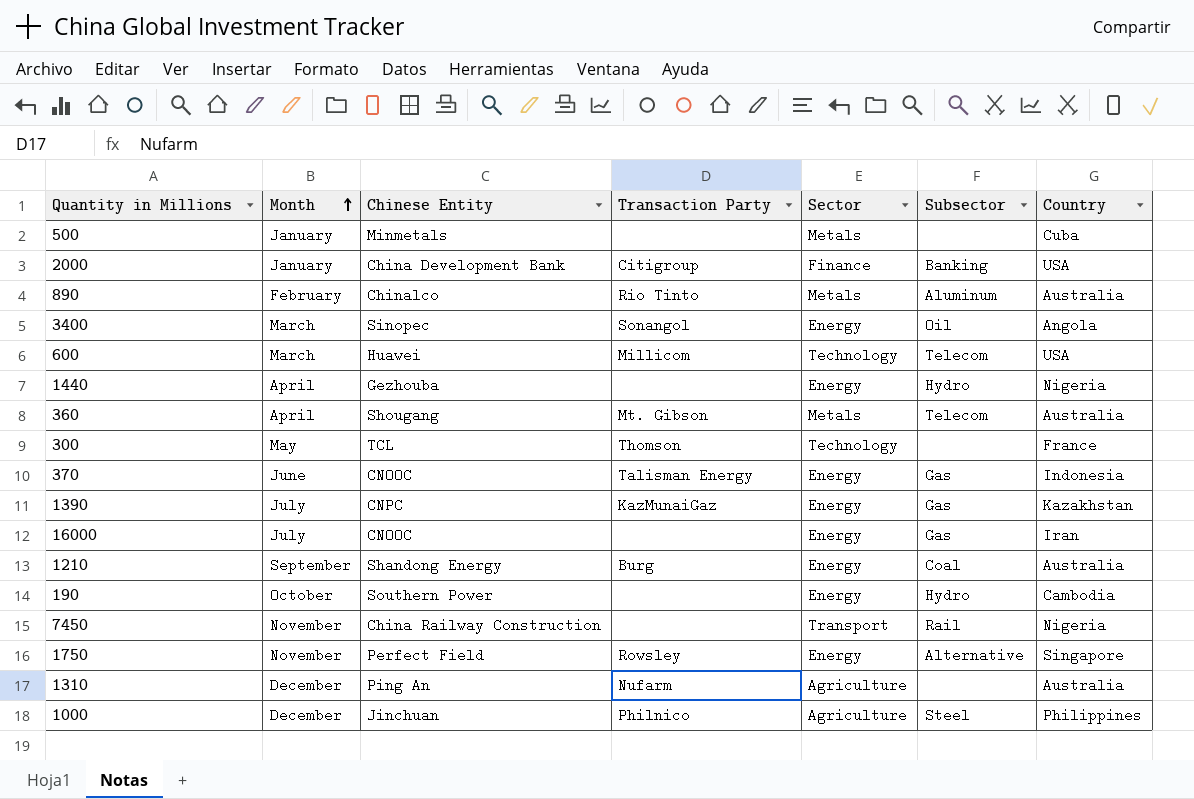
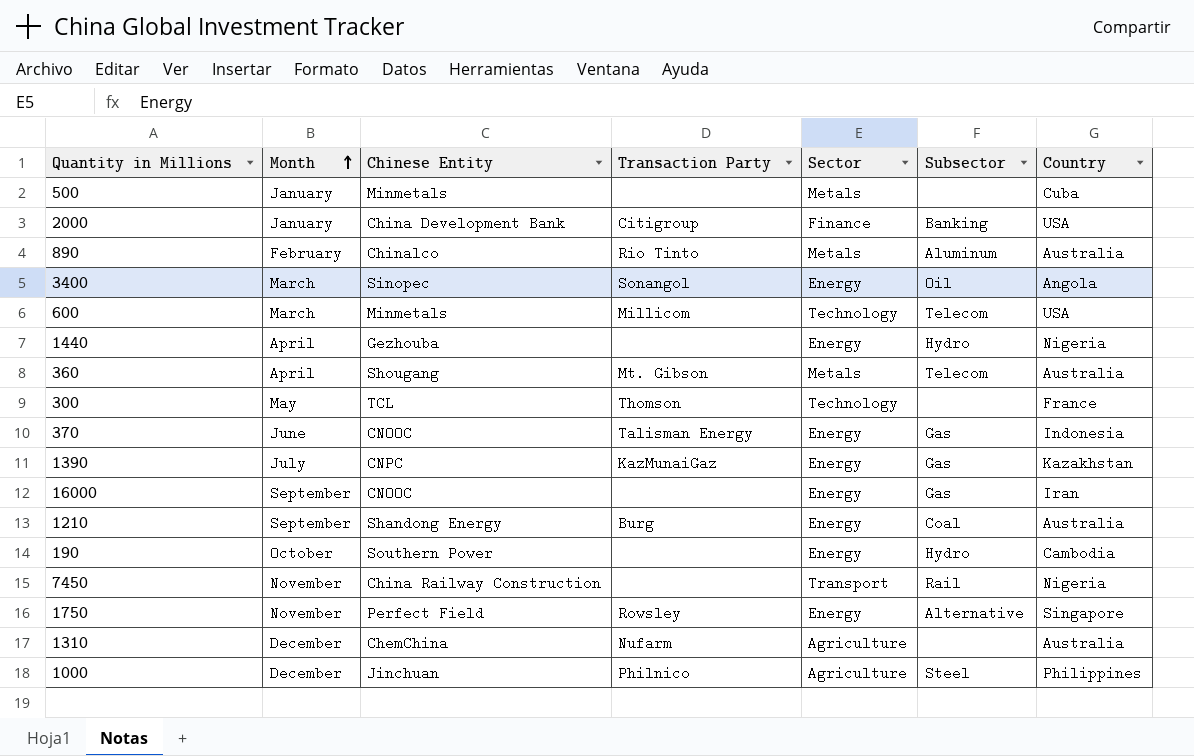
600 | Chinese Entity: Huawei -> Minmetals
16000 | Month: July -> September
1310 | Chinese Entity: Ping An -> ChemChina

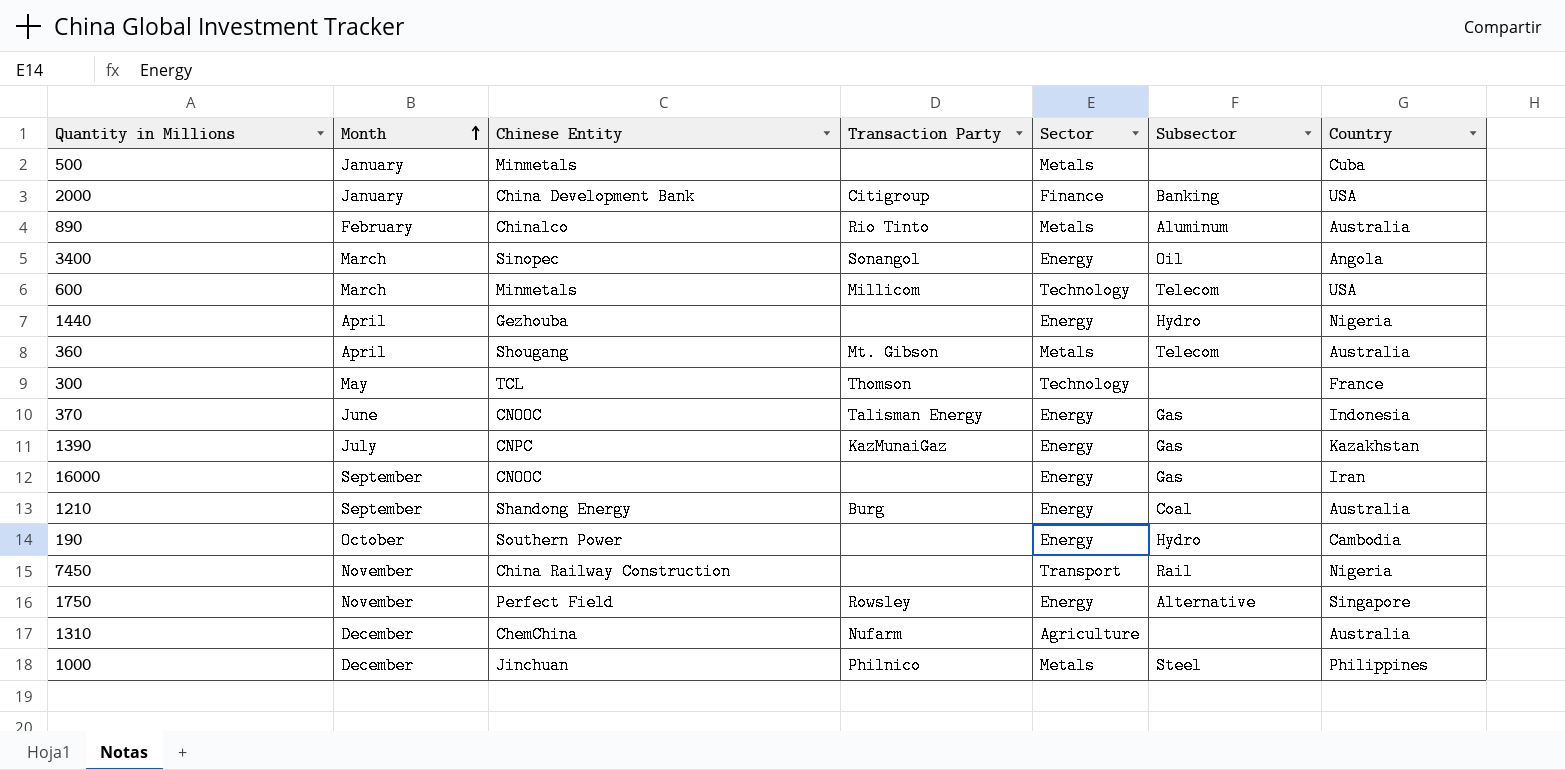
1000 | Sector: Agriculture -> Metals

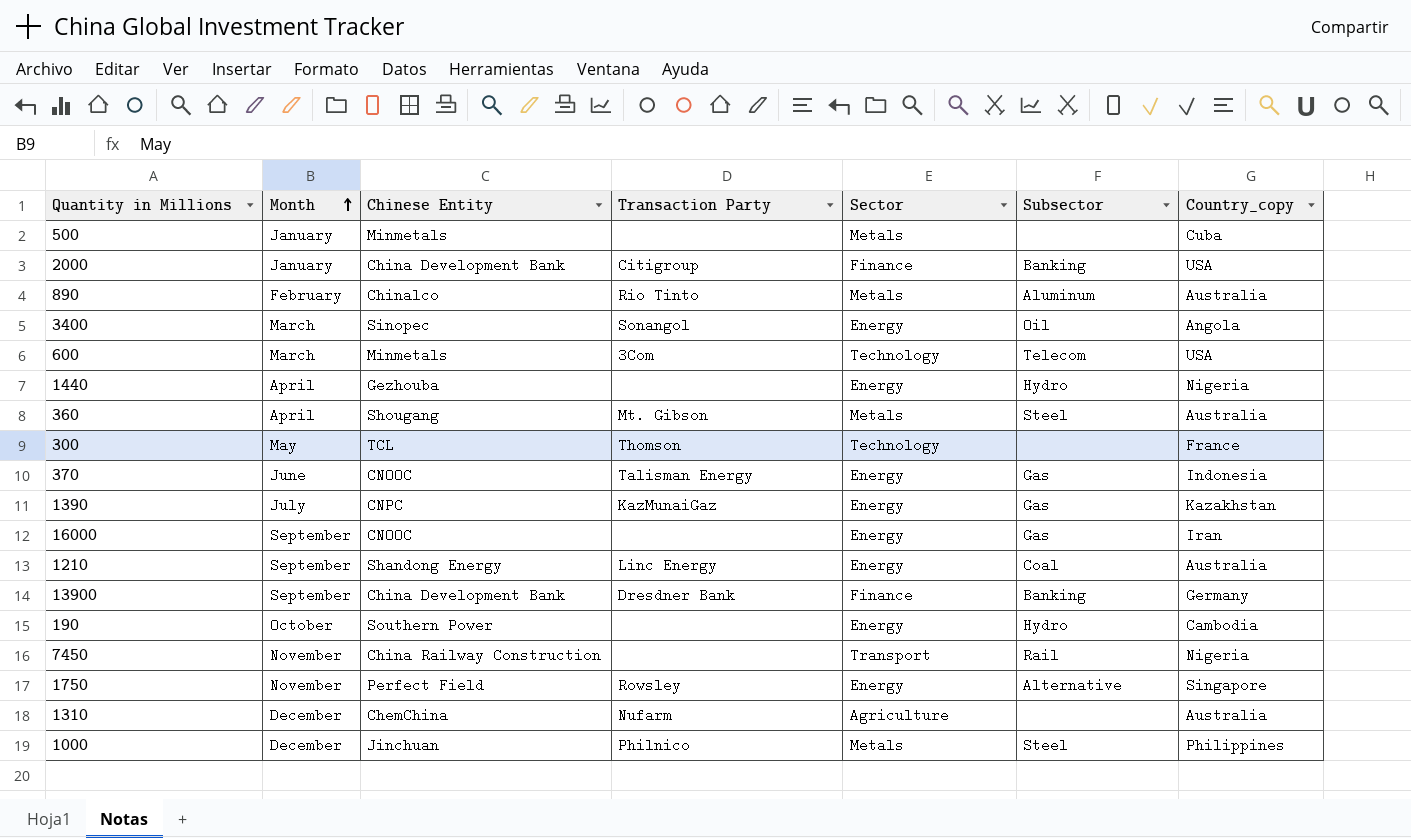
column name: Country -> Country_copy
600 | Transaction Party: Millicom -> 3Com
360 | Subsector: Telecom -> Steel
1210 | Transaction Party: Burg -> Linc Energy
row 13900: none -> September | China Development Bank | Dresdner Bank | Finance | Banking | Germany

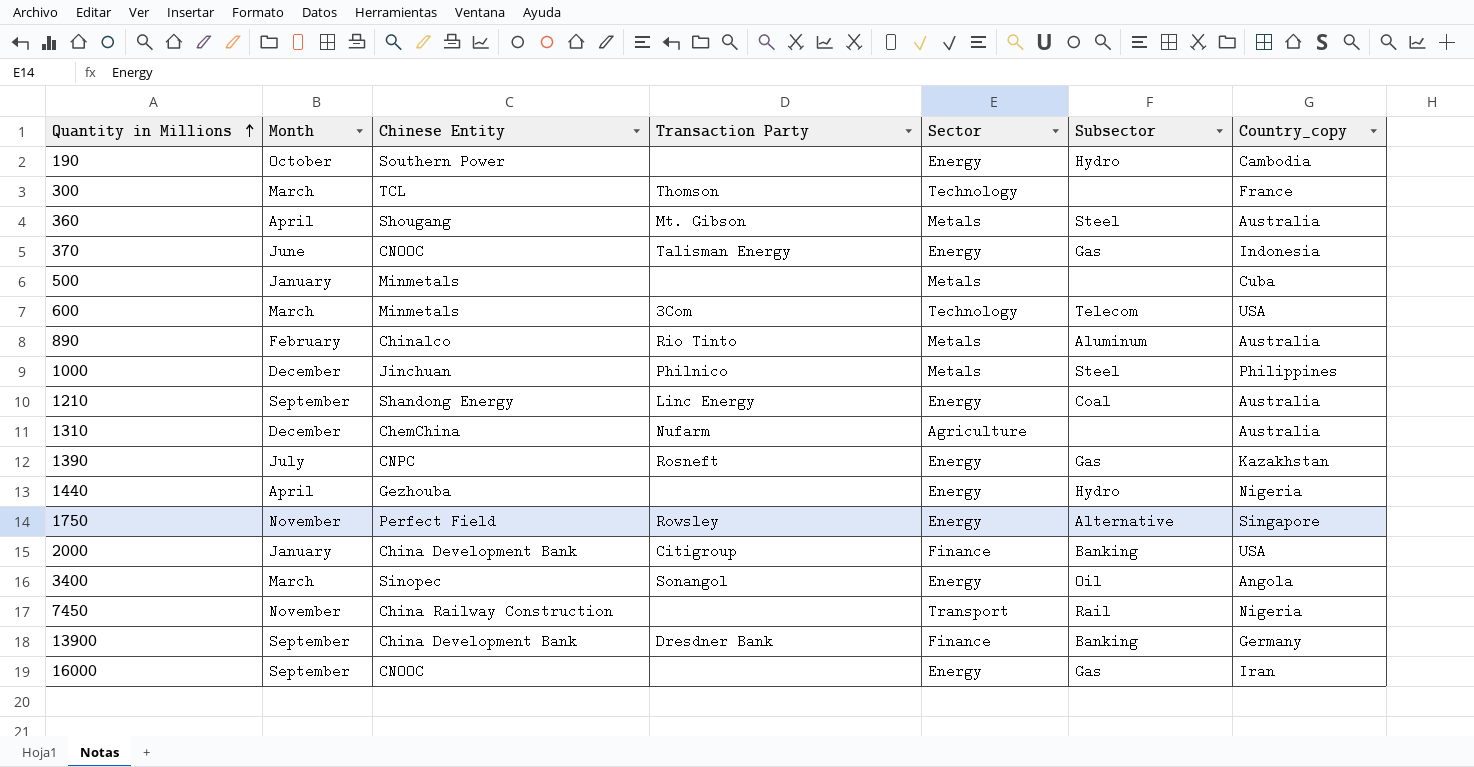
row order: Month ascending -> Quantity in Millions ascending
300 | Month: May -> March
1390 | Transaction Party: KazMunaiGaz -> Rosneft

